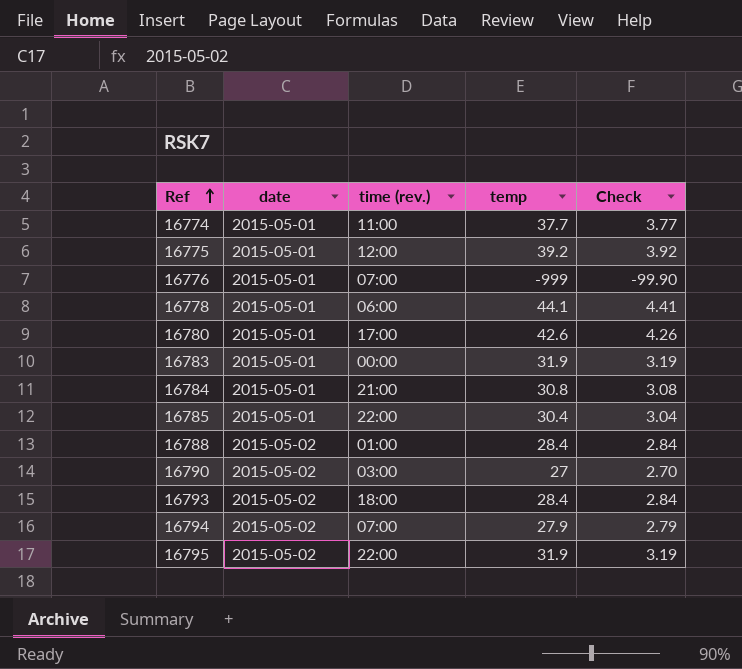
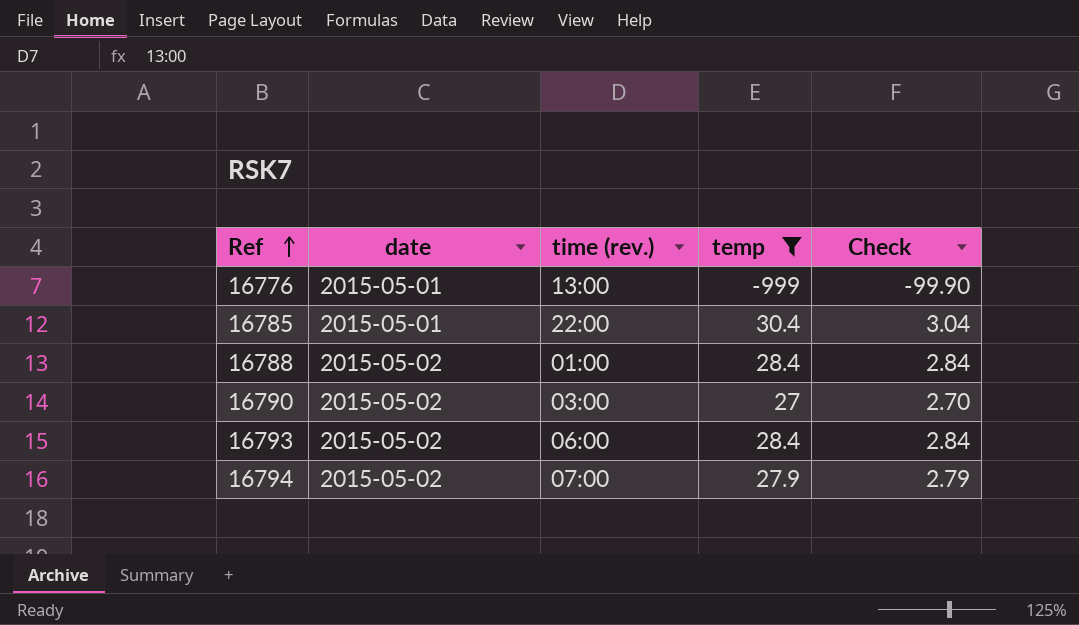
filter: none -> temp <= 30.4
16776 | time (rev.): 07:00 -> 13:00
16793 | time (rev.): 18:00 -> 06:00

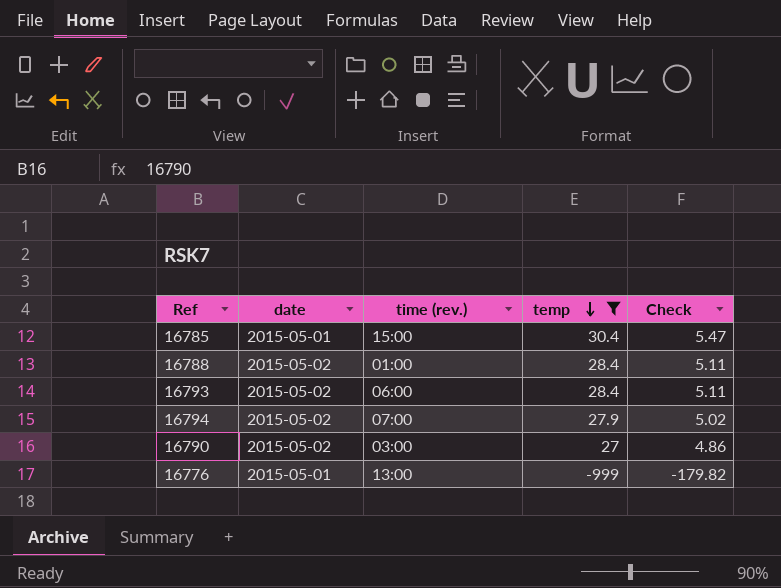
row order: Ref ascending -> temp descending
column Check | formula: [temp] * 0.1 -> [temp] * 0.18
16785 | time (rev.): 22:00 -> 15:00

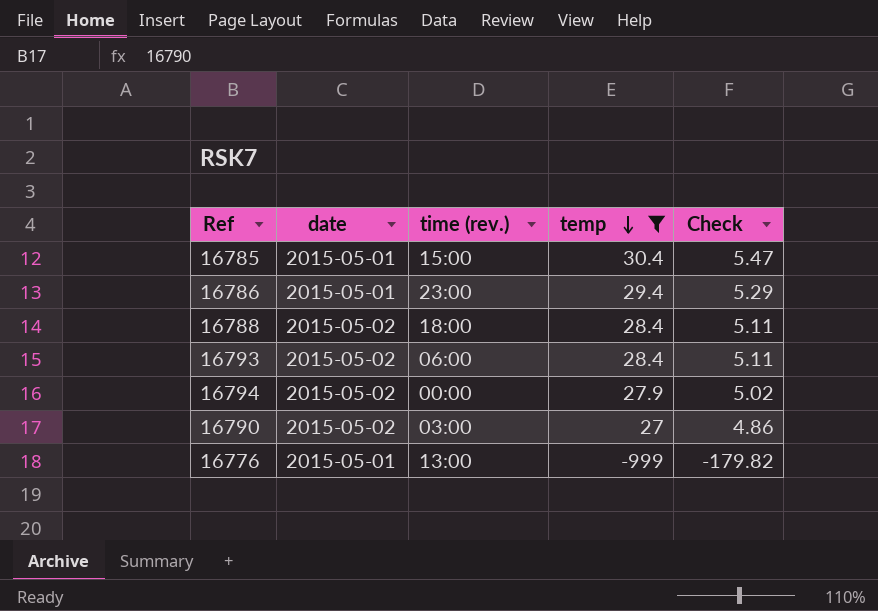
row 16786: none -> 2015-05-01 | 23:00 | 29.4 | 5.29
16788 | time (rev.): 01:00 -> 18:00
16794 | time (rev.): 07:00 -> 00:00

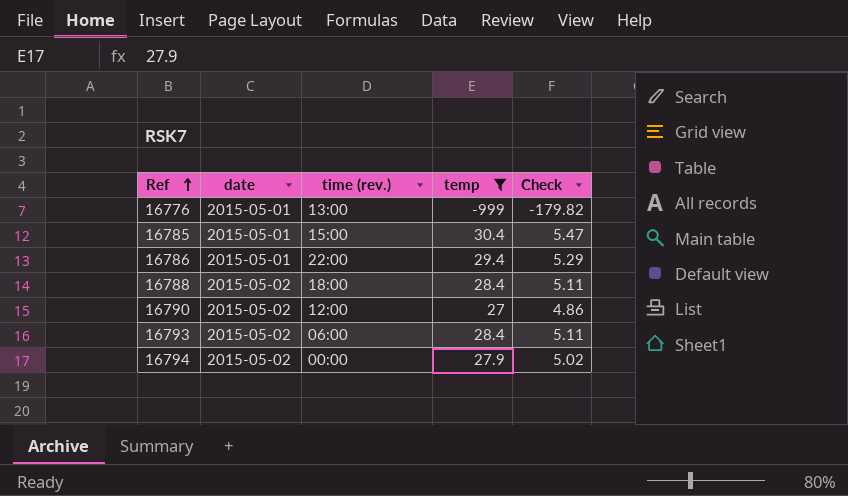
row order: temp descending -> Ref ascending
16786 | time (rev.): 23:00 -> 22:00
16790 | time (rev.): 03:00 -> 12:00

